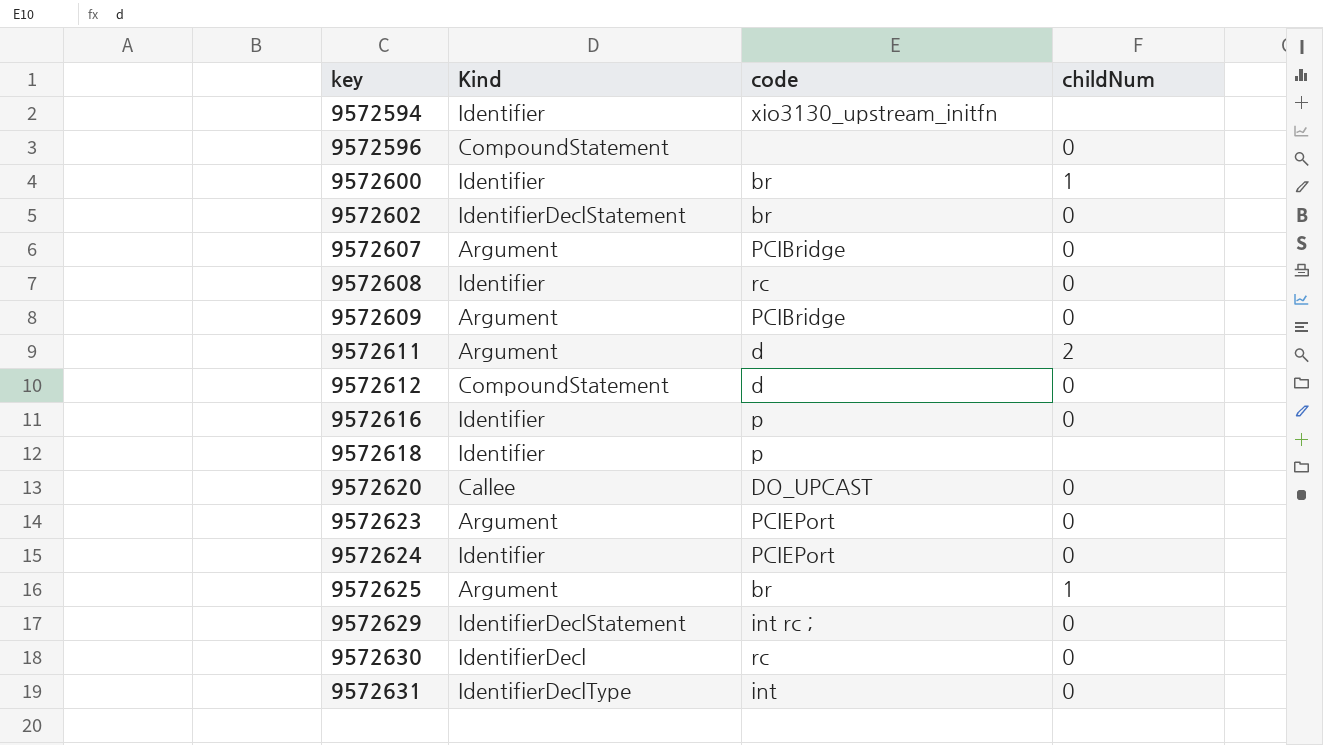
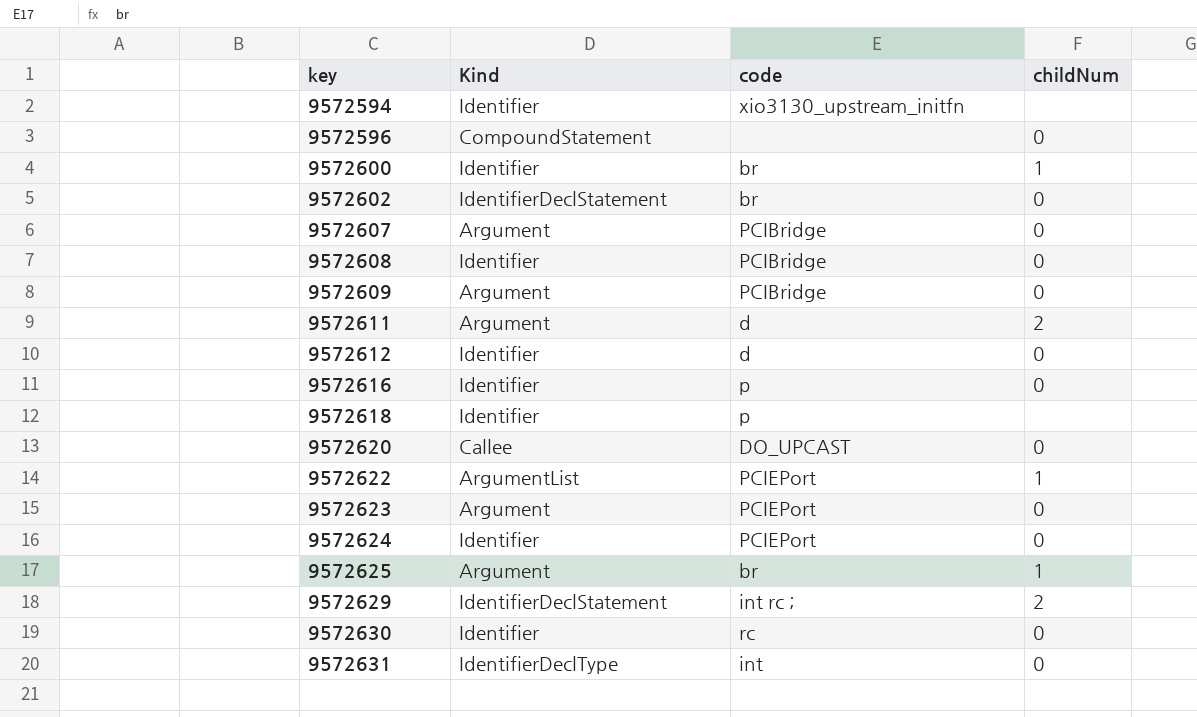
9572608 | code: rc -> PCIBridge
9572612 | Kind: CompoundStatement -> Identifier
row 9572622: none -> ArgumentList | PCIEPort | 1
9572629 | childNum: 0 -> 2
9572630 | Kind: IdentifierDecl -> Identifier

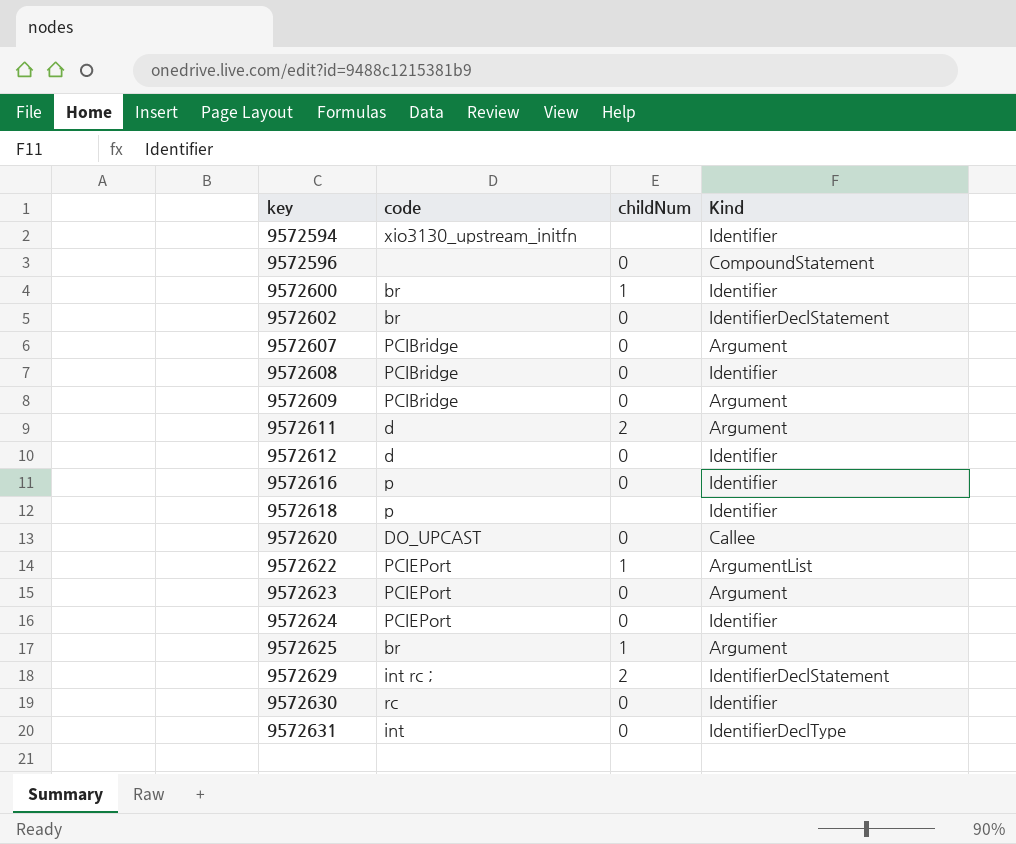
column Kind | position: 2 -> 4

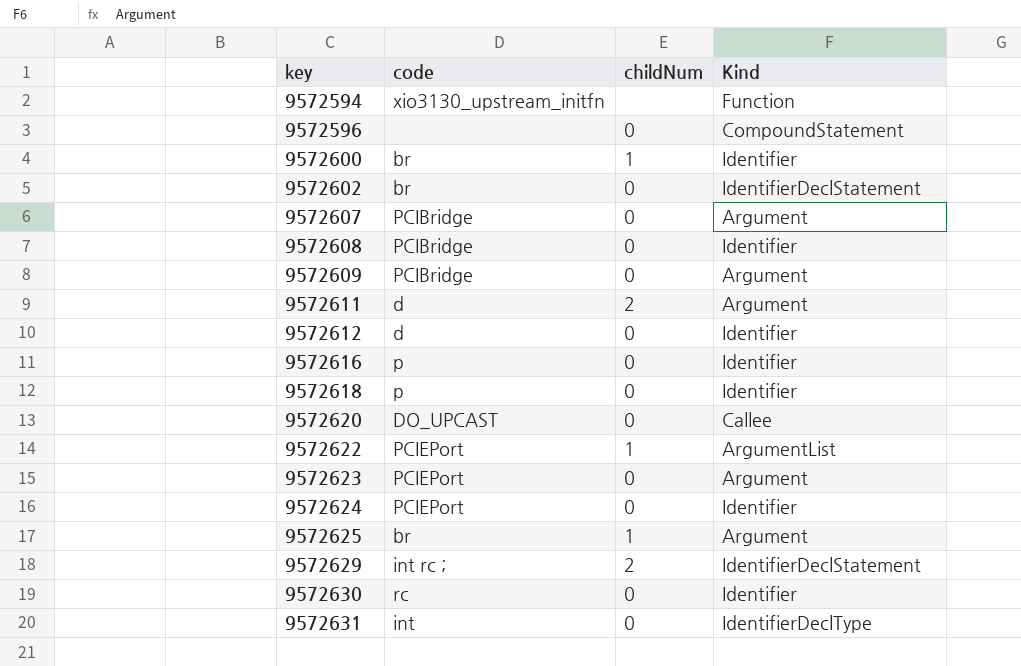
9572594 | Kind: Identifier -> Function
9572618 | childNum: none -> 0

